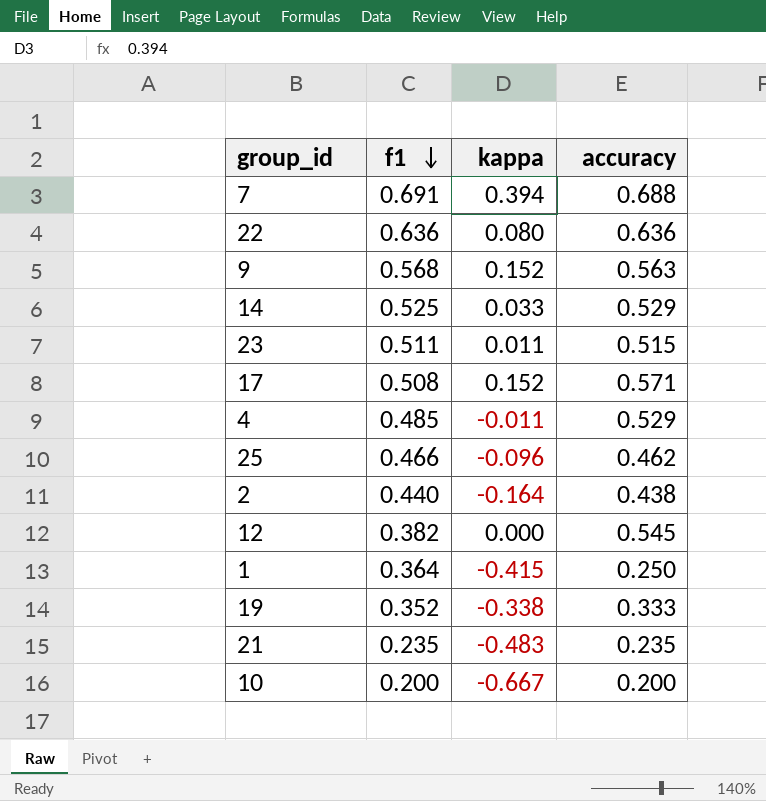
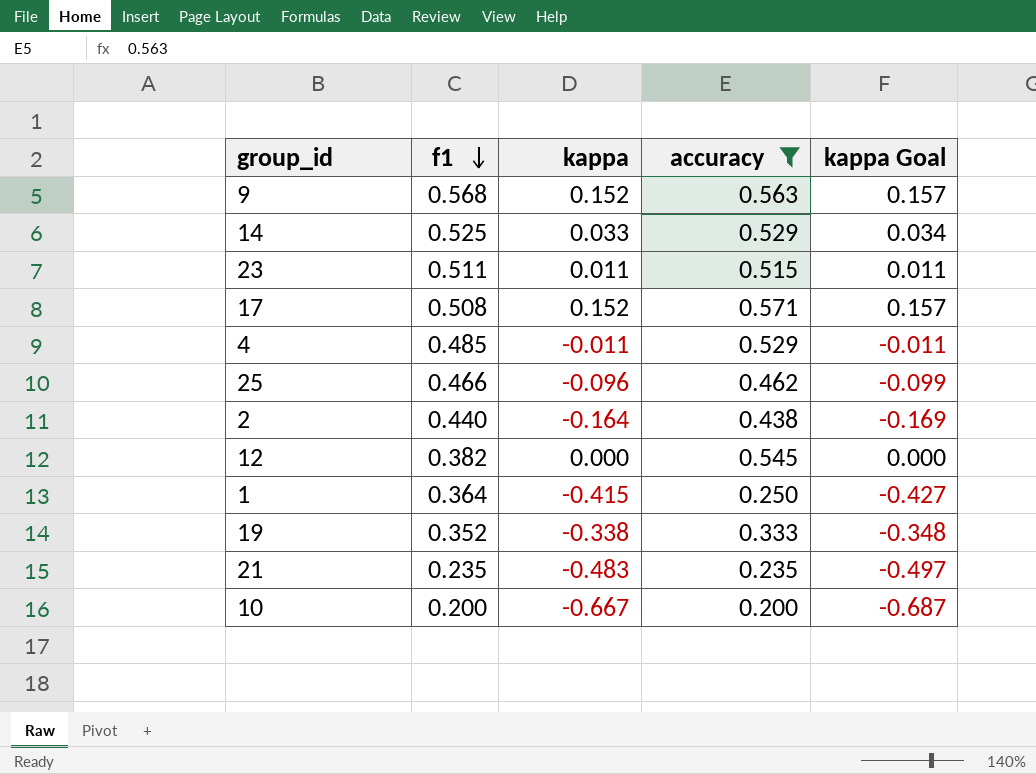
filter: none -> accuracy <= 0.571
column kappa Goal | formula: none -> [kappa] * 1.03

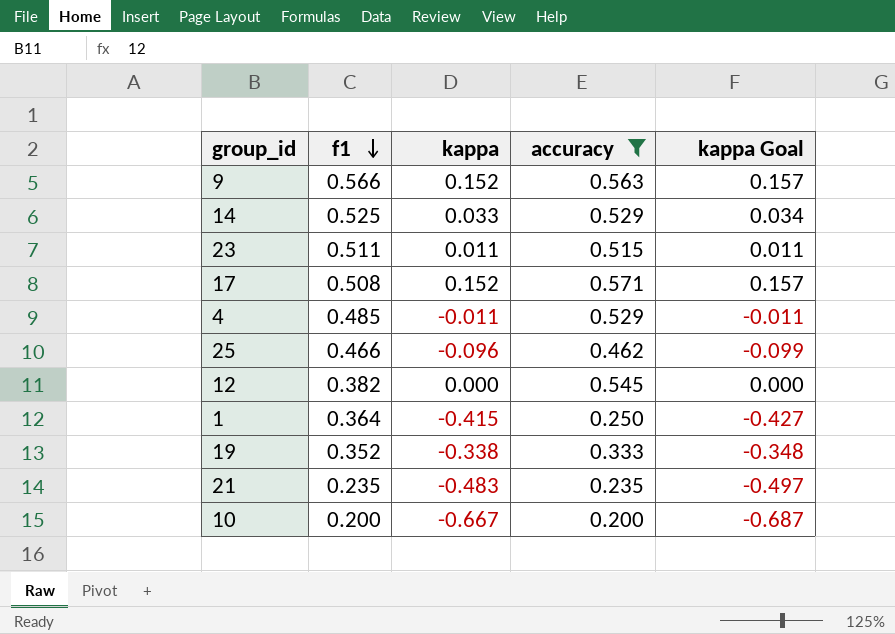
row 2: 0.440 | -0.164 | 0.438 | -0.169 -> none
9 | f1: 0.568 -> 0.566

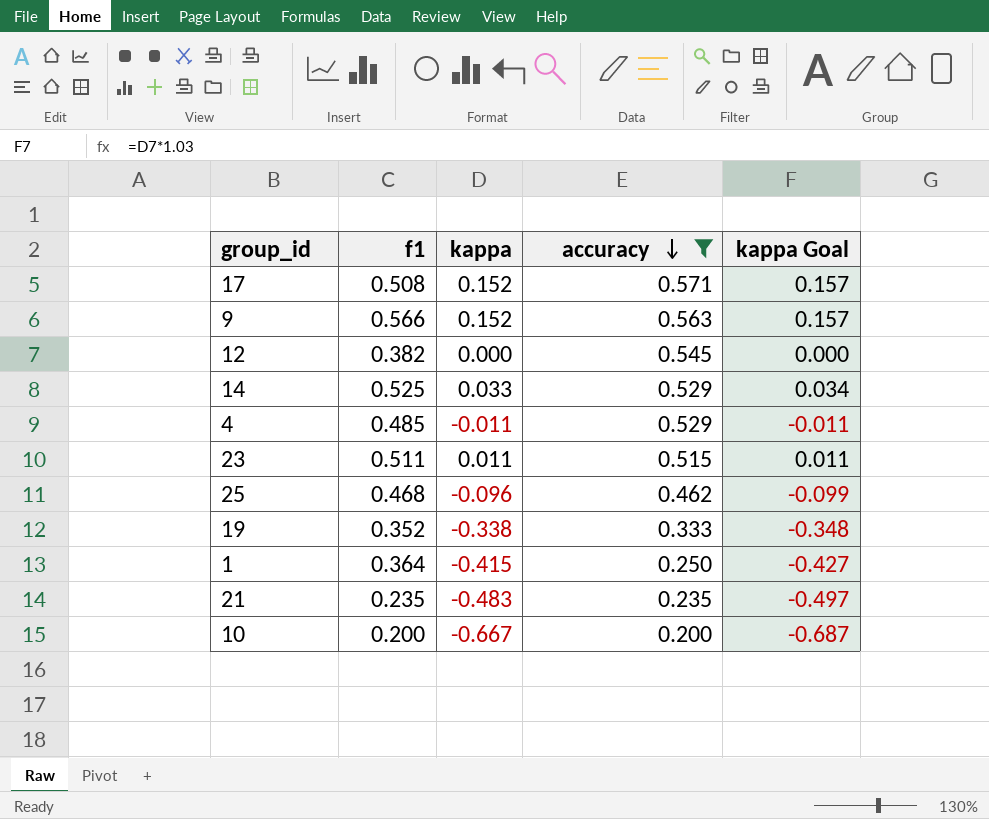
row order: f1 descending -> accuracy descending
25 | f1: 0.466 -> 0.468

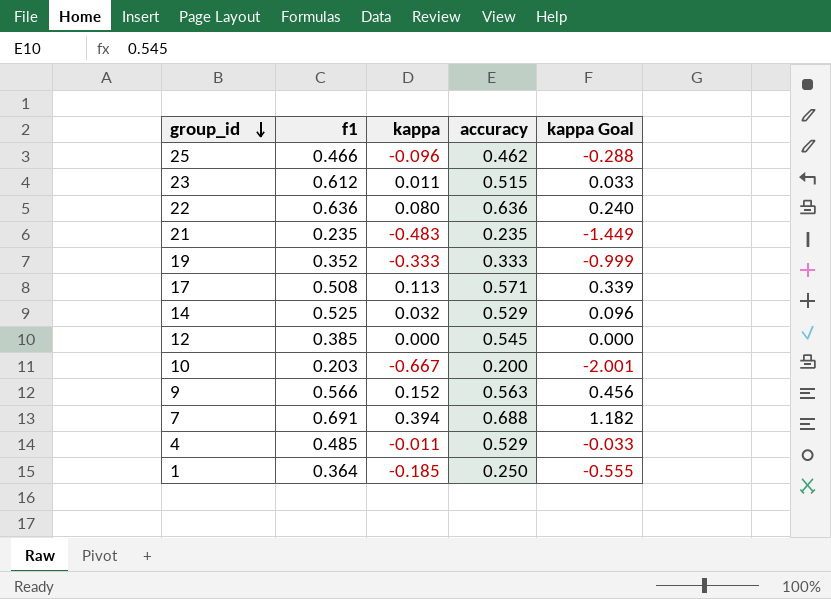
filter: accuracy <= 0.571 -> none
row order: accuracy descending -> group_id descending
column kappa Goal | formula: [kappa] * 1.03 -> [kappa] * 3
25 | f1: 0.468 -> 0.466
23 | f1: 0.511 -> 0.612
19 | kappa: -0.338 -> -0.333
17 | kappa: 0.152 -> 0.113
14 | kappa: 0.033 -> 0.032
12 | f1: 0.382 -> 0.385
10 | f1: 0.200 -> 0.203
1 | kappa: -0.415 -> -0.185

